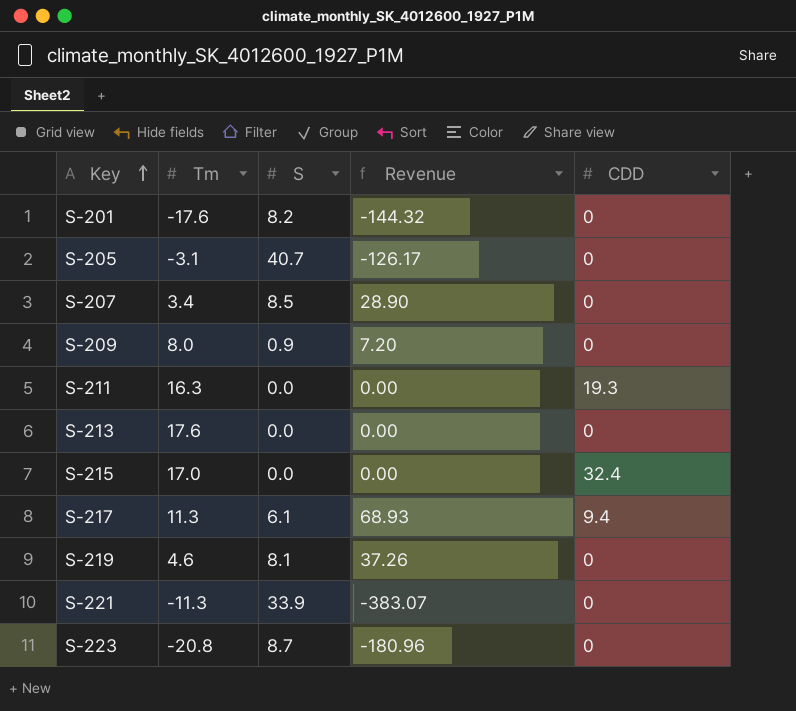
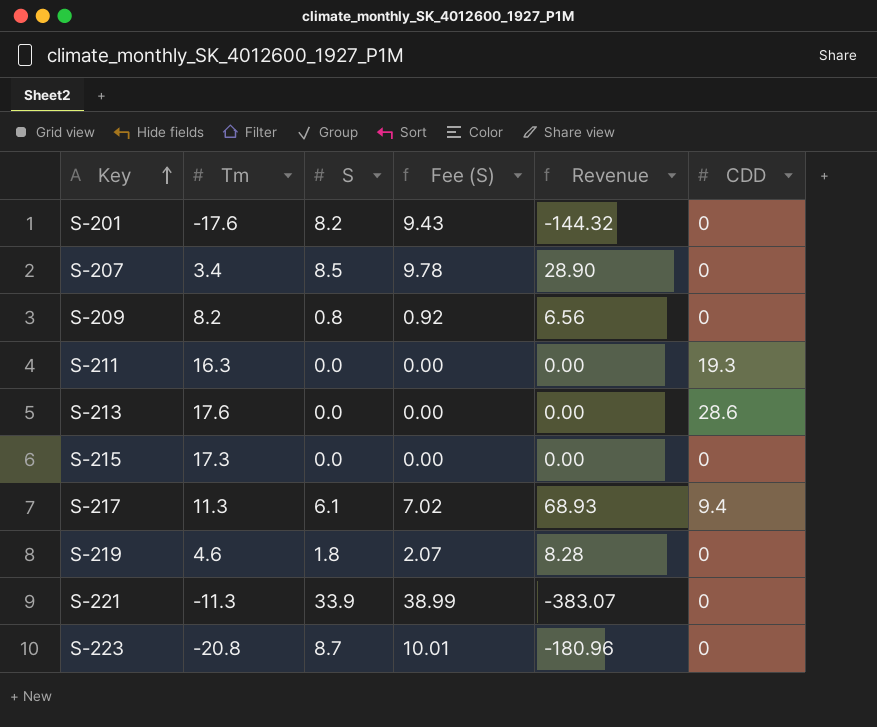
column Fee (S) | formula: none -> [S] * 1.15
row S-205: -3.1 | 40.7 | -126.17 | 0 -> none
S-209 | Tm: 8.0 -> 8.2
S-209 | S: 0.9 -> 0.8
S-209 | Revenue: 7.20 -> 6.56
S-213 | CDD: 0 -> 28.6
S-215 | Tm: 17.0 -> 17.3
S-215 | CDD: 32.4 -> 0
S-219 | S: 8.1 -> 1.8
S-219 | Revenue: 37.26 -> 8.28

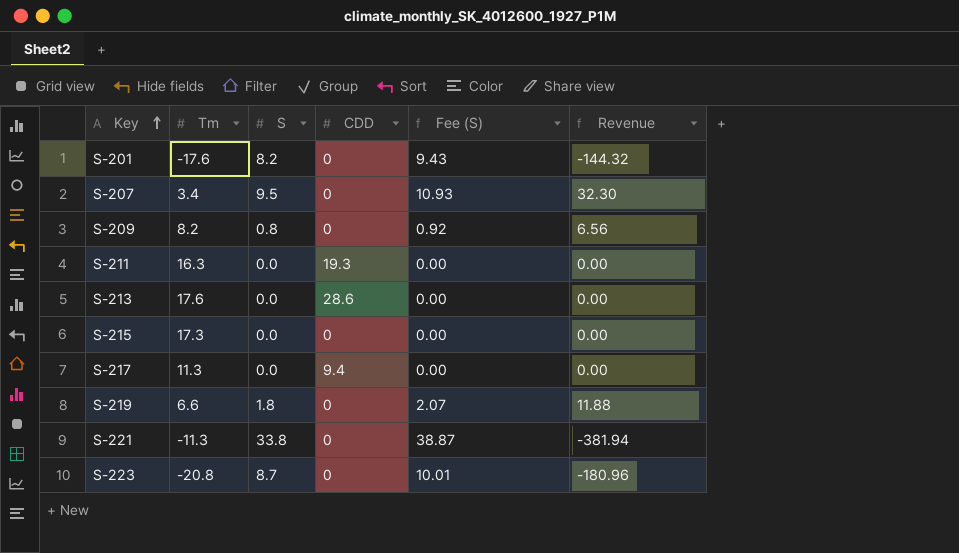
column CDD | position: 6 -> 4
S-207 | S: 8.5 -> 9.5
S-207 | Fee (S): 9.78 -> 10.93
S-207 | Revenue: 28.90 -> 32.30
S-217 | S: 6.1 -> 0.0
S-217 | Fee (S): 7.02 -> 0.00
S-217 | Revenue: 68.93 -> 0.00
S-219 | Tm: 4.6 -> 6.6
S-219 | Revenue: 8.28 -> 11.88
S-221 | S: 33.9 -> 33.8
S-221 | Fee (S): 38.99 -> 38.87
S-221 | Revenue: -383.07 -> -381.94

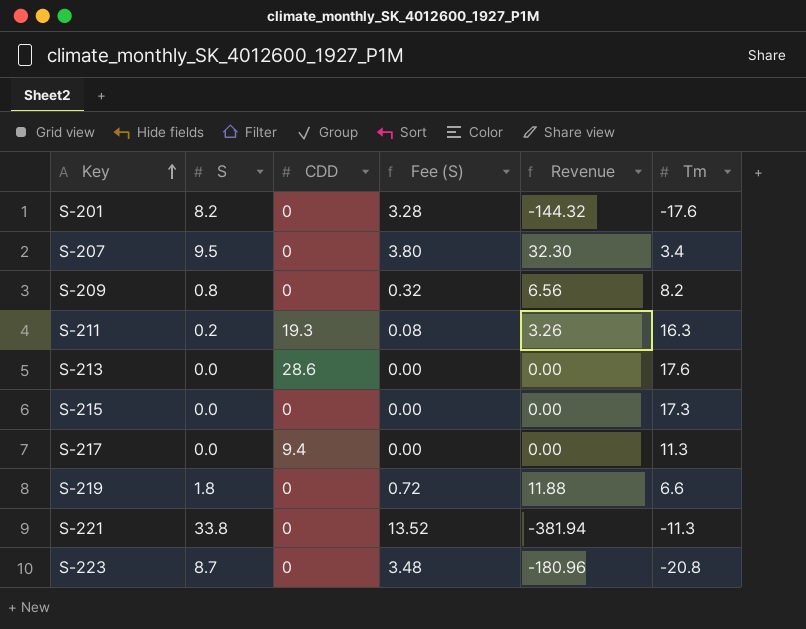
column Fee (S) | formula: [S] * 1.15 -> [S] * 0.4
column Tm | position: 2 -> 6
S-211 | S: 0.0 -> 0.2
S-211 | Revenue: 0.00 -> 3.26

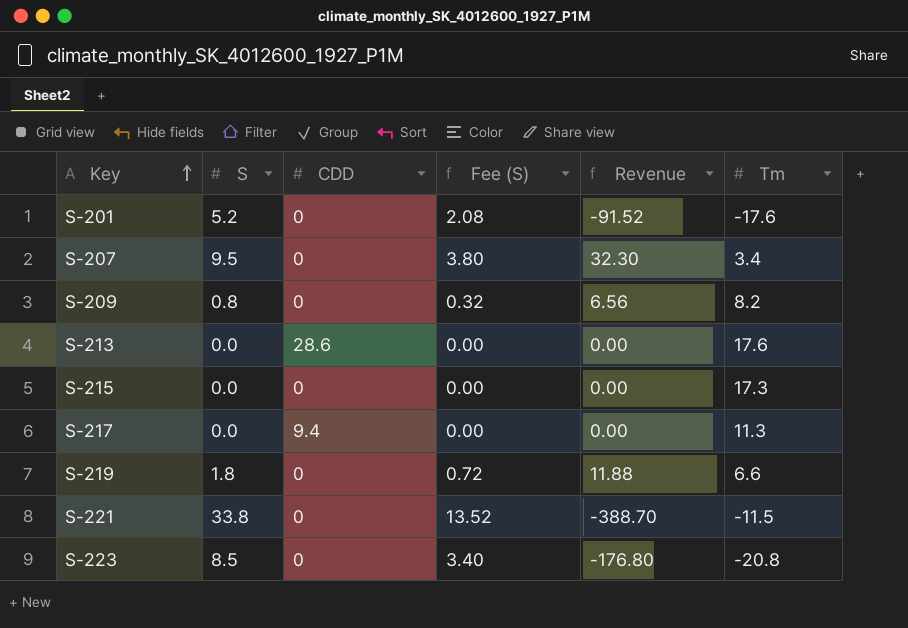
row S-211: 0.2 | 19.3 | 0.08 | 3.26 | 16.3 -> none
S-201 | S: 8.2 -> 5.2
S-201 | Fee (S): 3.28 -> 2.08
S-201 | Revenue: -144.32 -> -91.52
S-221 | Revenue: -381.94 -> -388.70
S-221 | Tm: -11.3 -> -11.5
S-223 | S: 8.7 -> 8.5
S-223 | Fee (S): 3.48 -> 3.40
S-223 | Revenue: -180.96 -> -176.80

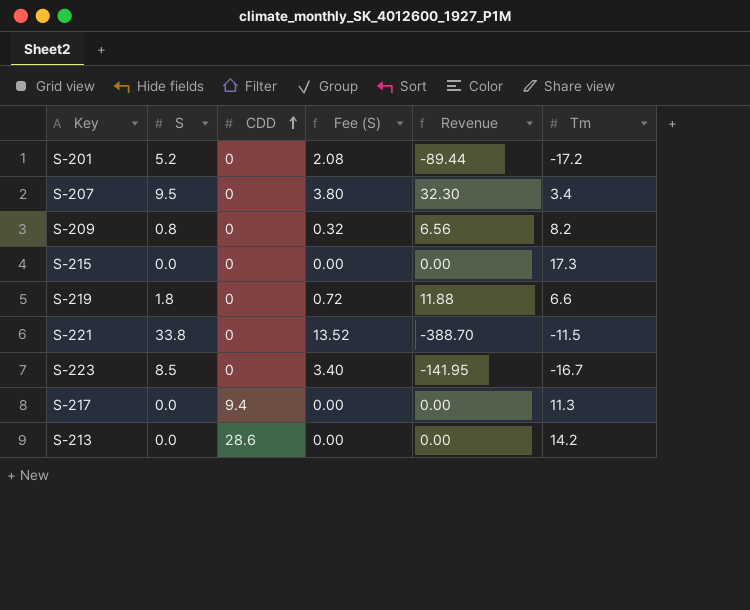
row order: Key ascending -> CDD ascending
S-201 | Revenue: -91.52 -> -89.44
S-201 | Tm: -17.6 -> -17.2
S-223 | Revenue: -176.80 -> -141.95
S-223 | Tm: -20.8 -> -16.7
S-213 | Tm: 17.6 -> 14.2

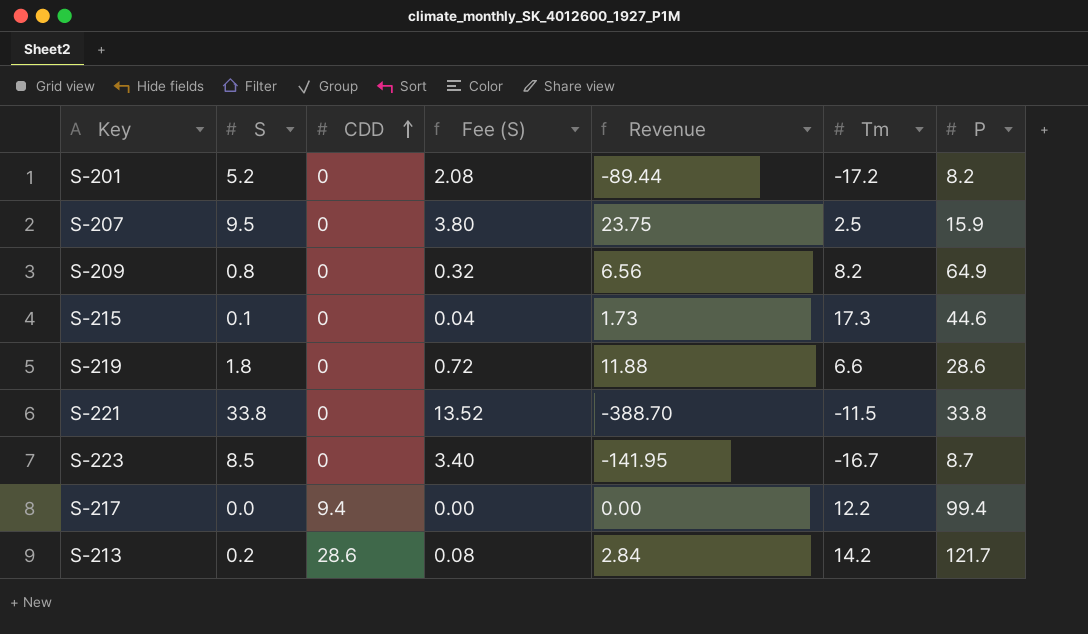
column P | position: none -> 7
S-207 | Revenue: 32.30 -> 23.75
S-207 | Tm: 3.4 -> 2.5
S-215 | S: 0.0 -> 0.1
S-215 | Fee (S): 0.00 -> 0.04
S-215 | Revenue: 0.00 -> 1.73
S-217 | Tm: 11.3 -> 12.2
S-213 | S: 0.0 -> 0.2
S-213 | Fee (S): 0.00 -> 0.08
S-213 | Revenue: 0.00 -> 2.84

